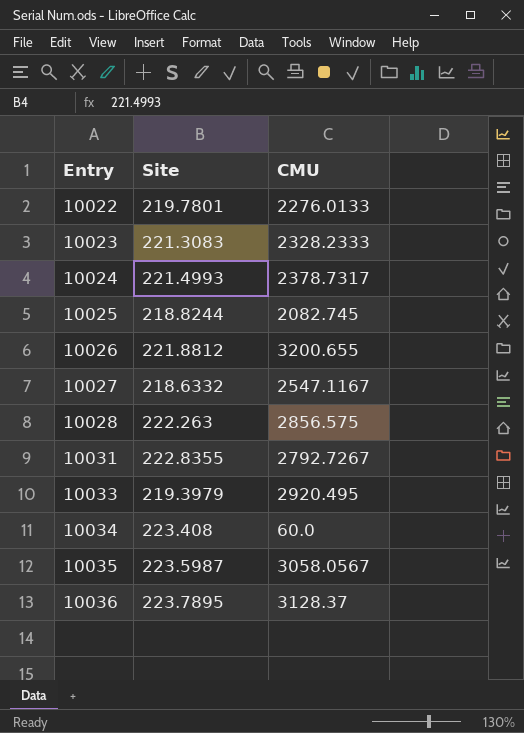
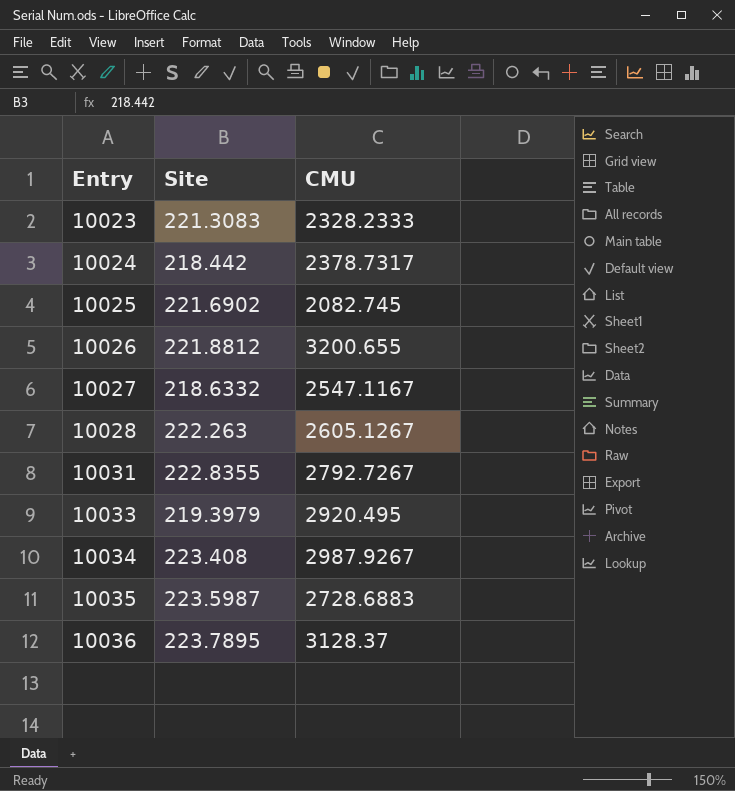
row 10022: 219.7801 | 2276.0133 -> none
10024 | Site: 221.4993 -> 218.442
10025 | Site: 218.8244 -> 221.6902
10028 | CMU: 2856.575 -> 2605.1267
10034 | CMU: 60.0 -> 2987.9267
10035 | CMU: 3058.0567 -> 2728.6883

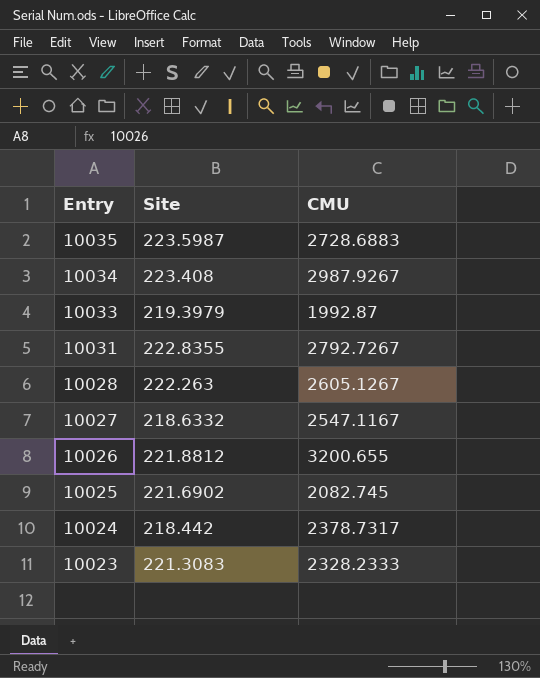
row order: Entry ascending -> Entry descending
row 10036: 223.7895 | 3128.37 -> none
10033 | CMU: 2920.495 -> 1992.87

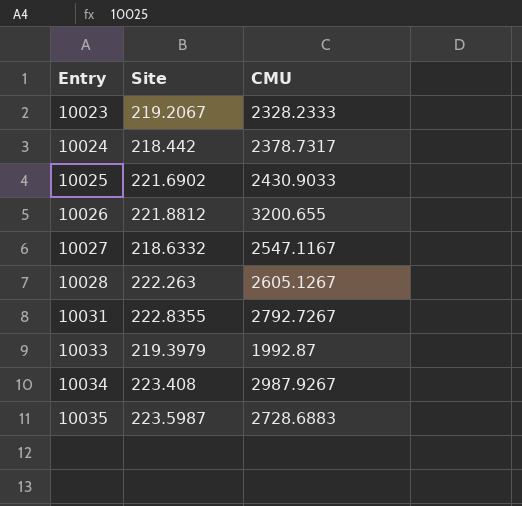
row order: Entry descending -> Entry ascending
10023 | Site: 221.3083 -> 219.2067
10025 | CMU: 2082.745 -> 2430.9033

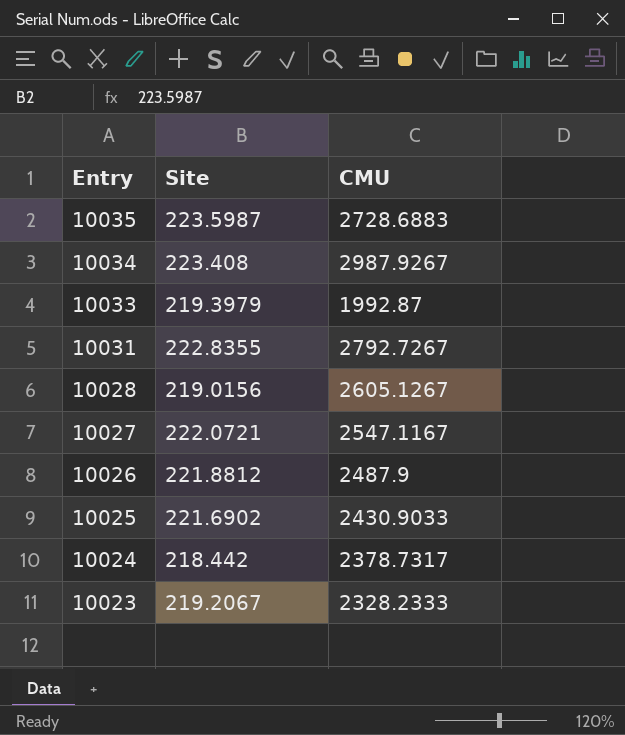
row order: Entry ascending -> Entry descending
10028 | Site: 222.263 -> 219.0156
10027 | Site: 218.6332 -> 222.0721
10026 | CMU: 3200.655 -> 2487.9

